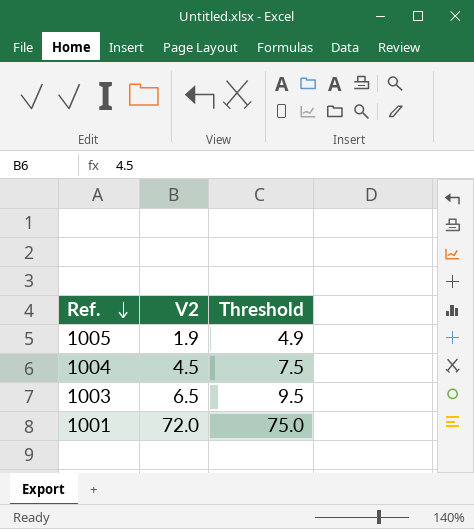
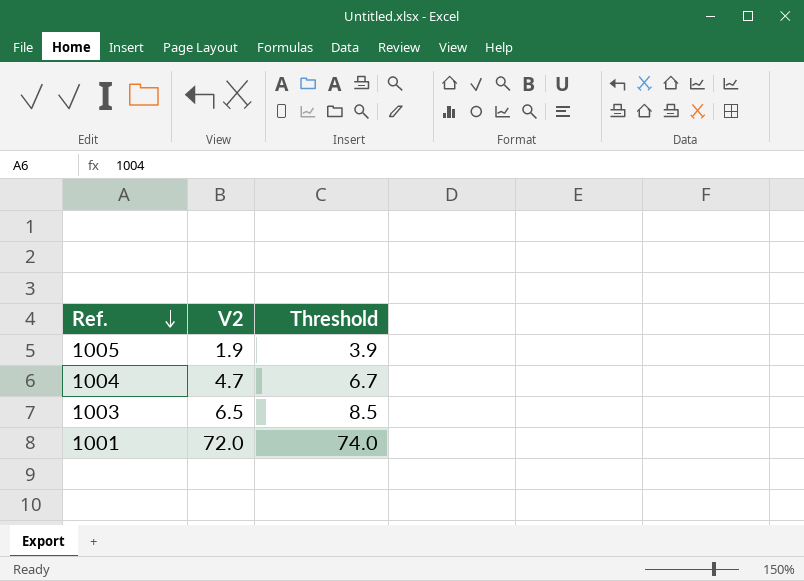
column Threshold | formula: [V2] + 3 -> [V2] + 2
1004 | V2: 4.5 -> 4.7

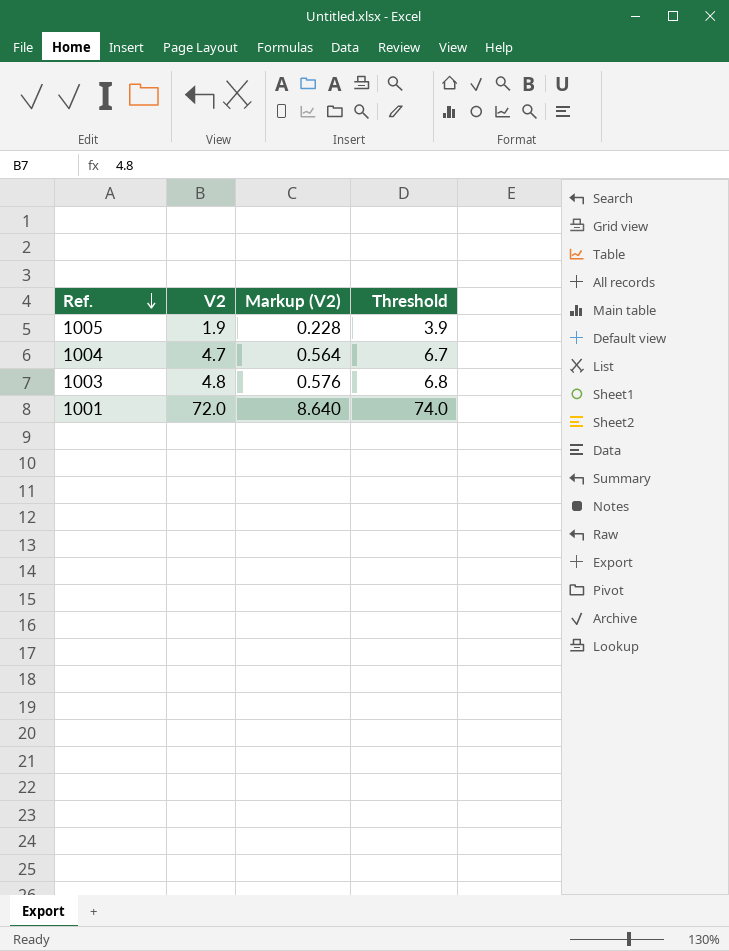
column Markup (V2) | formula: none -> [V2] * 0.12
1003 | V2: 6.5 -> 4.8
1003 | Threshold: 8.5 -> 6.8

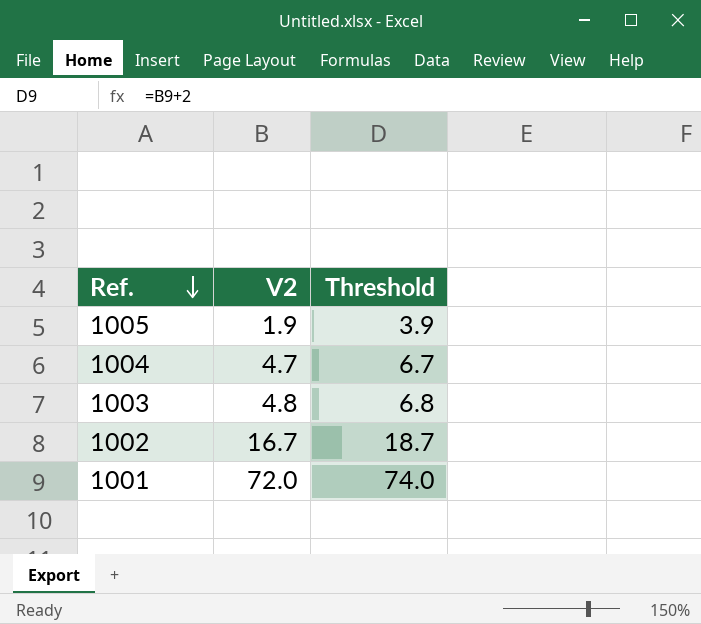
column Markup (V2) | formula: [V2] * 0.12 -> none
row 1002: none -> 16.7 | 18.7

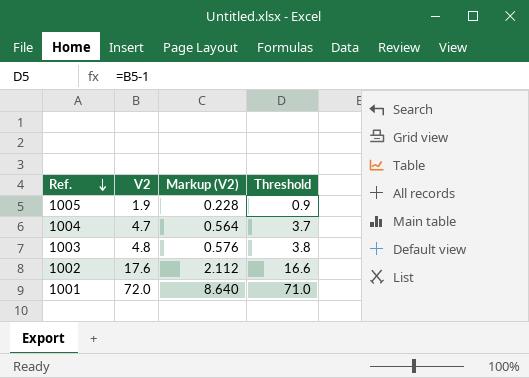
column Markup (V2) | formula: none -> [V2] * 0.12
column Threshold | formula: [V2] + 2 -> [V2] - 1
1002 | V2: 16.7 -> 17.6

